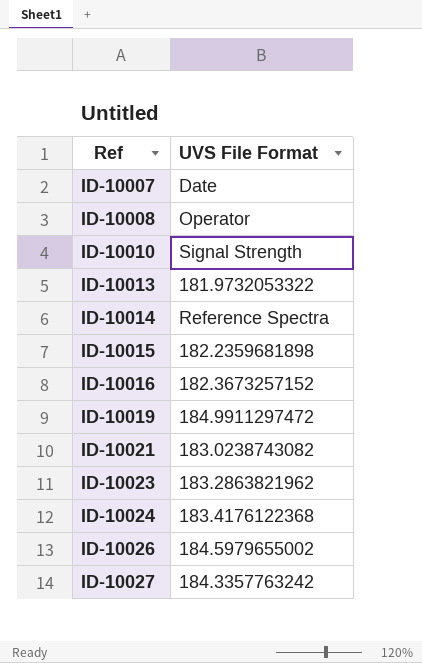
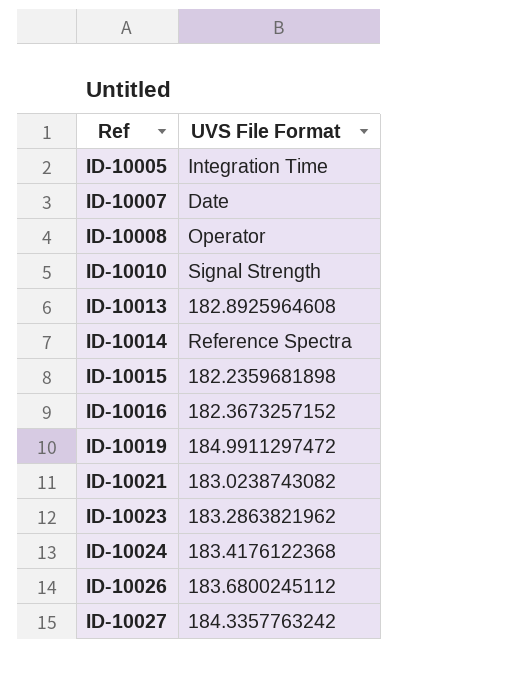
row ID-10005: none -> Integration Time
ID-10013 | UVS File Format: 181.9732053322 -> 182.8925964608
ID-10026 | UVS File Format: 184.5979655002 -> 183.6800245112

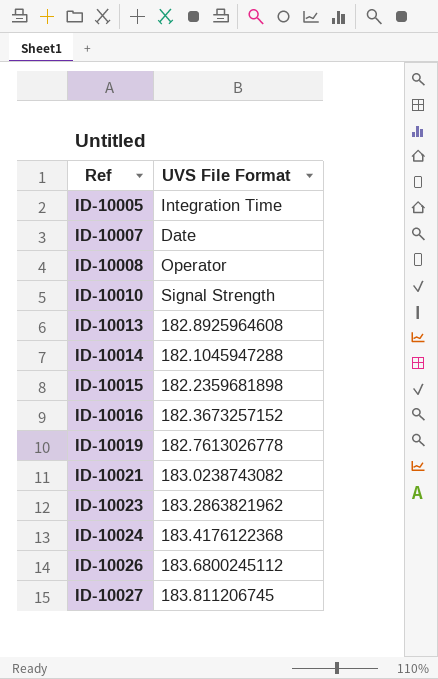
ID-10014 | UVS File Format: Reference Spectra -> 182.1045947288
ID-10019 | UVS File Format: 184.9911297472 -> 182.7613026778
ID-10027 | UVS File Format: 184.3357763242 -> 183.811206745

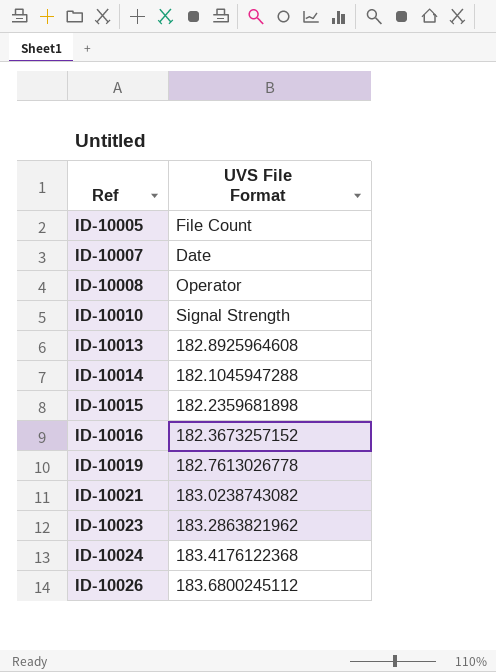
row ID-10027: 183.811206745 -> none
ID-10005 | UVS File Format: Integration Time -> File Count

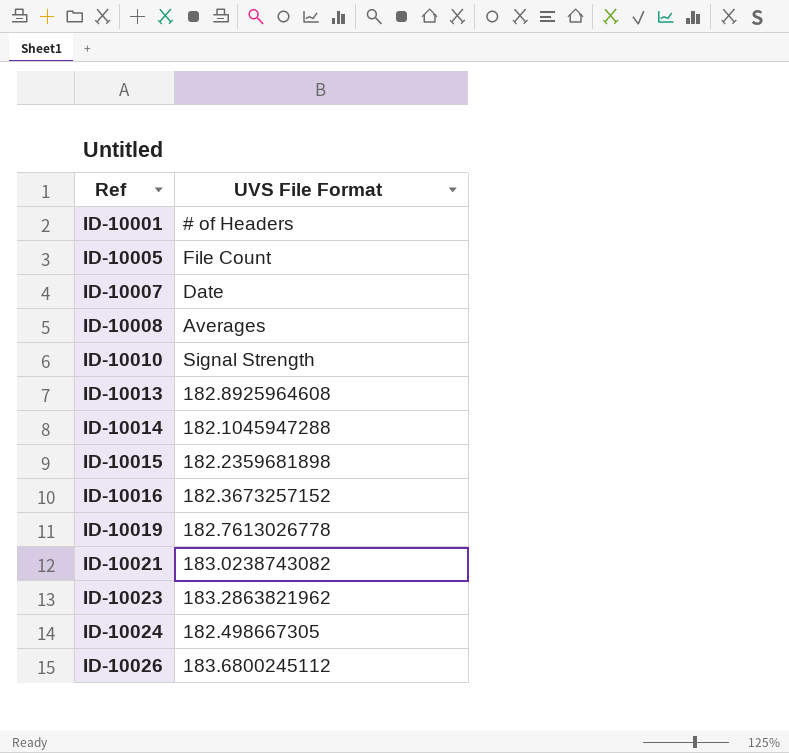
row ID-10001: none -> # of Headers
ID-10008 | UVS File Format: Operator -> Averages
ID-10024 | UVS File Format: 183.4176122368 -> 182.498667305

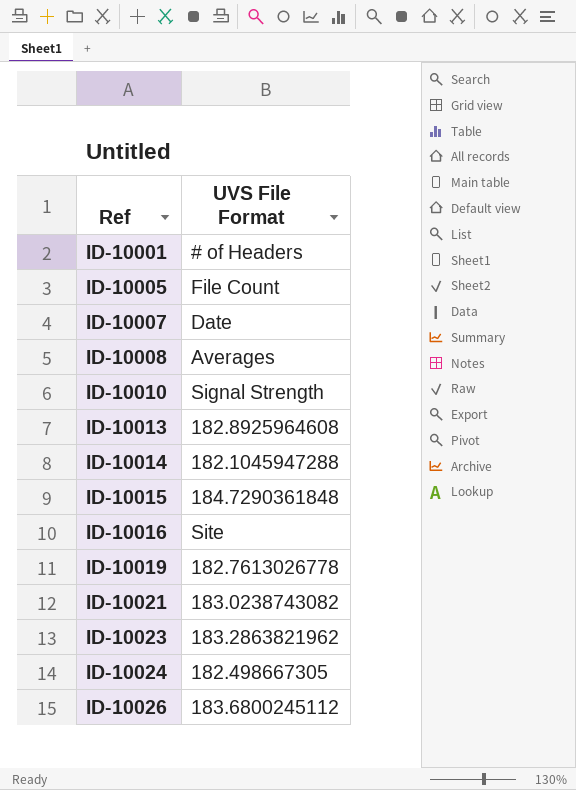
ID-10015 | UVS File Format: 182.2359681898 -> 184.7290361848
ID-10016 | UVS File Format: 182.3673257152 -> Site

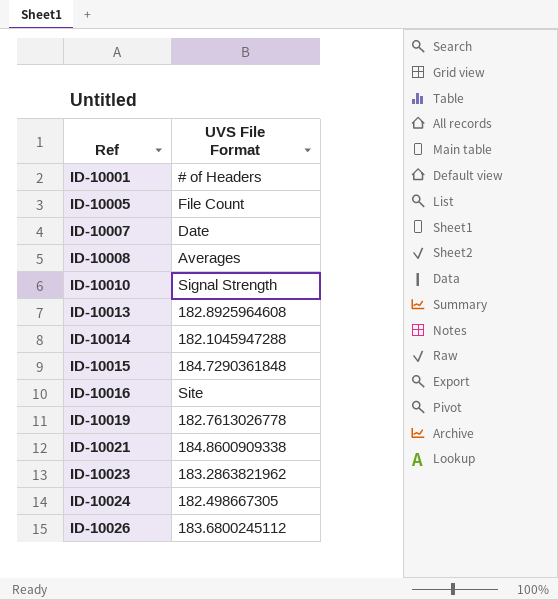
ID-10021 | UVS File Format: 183.0238743082 -> 184.8600909338

